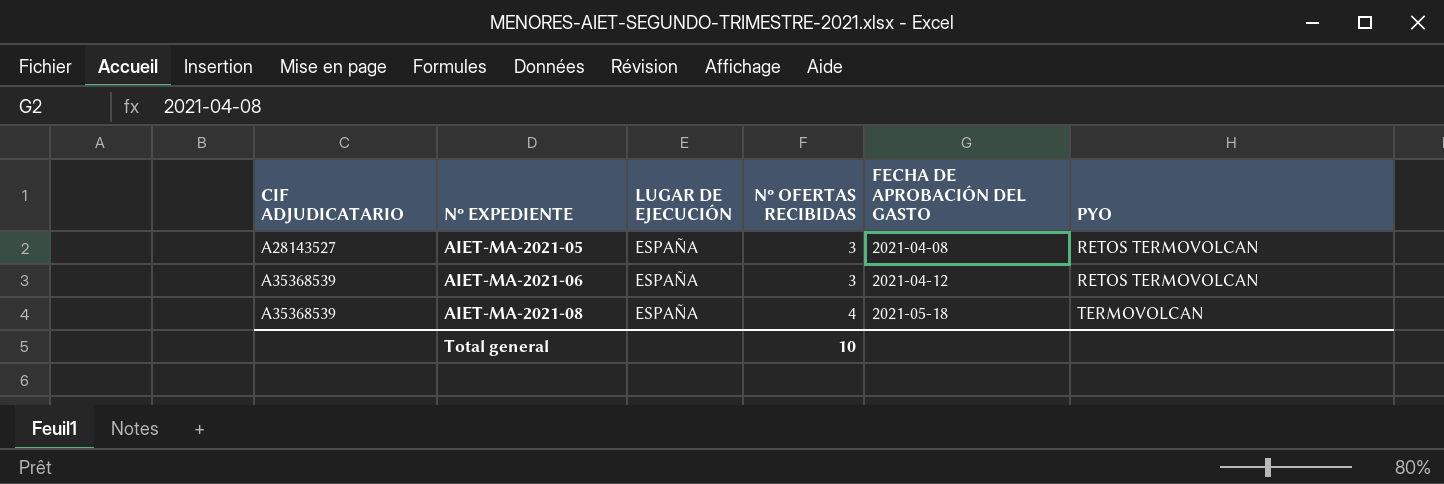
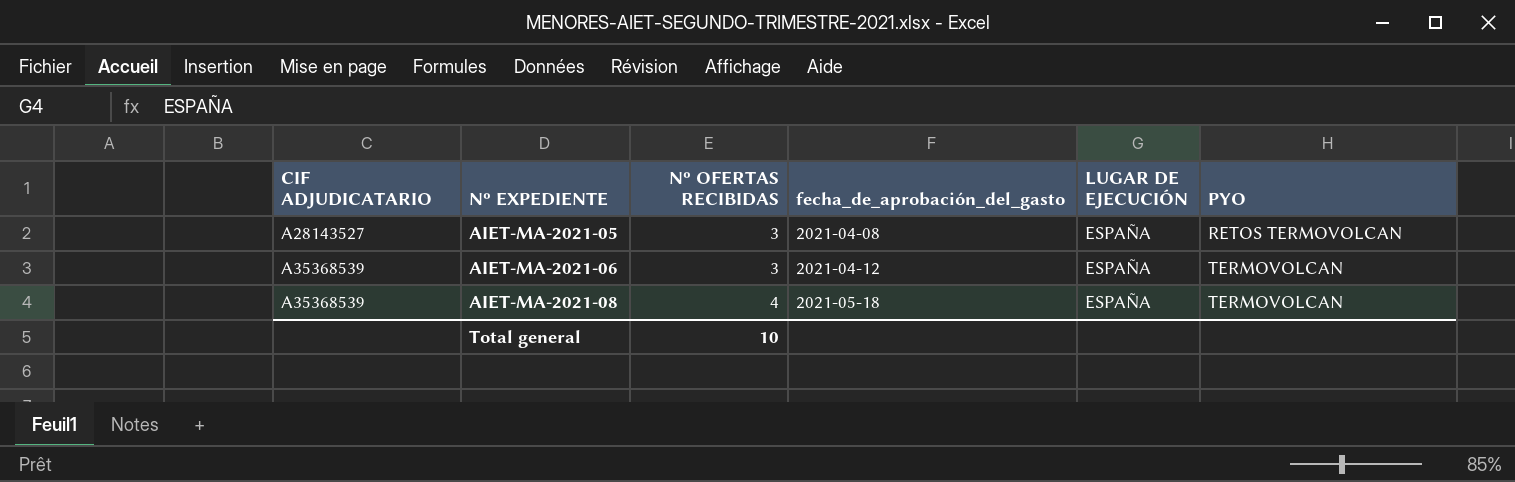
column name: FECHA DE APROBACIÓN DEL GASTO -> fecha_de_aprobación_del_gasto
column LUGAR DE EJECUCIÓN | position: 3 -> 5
AIET-MA-2021-06 | PYO: RETOS TERMOVOLCAN -> TERMOVOLCAN

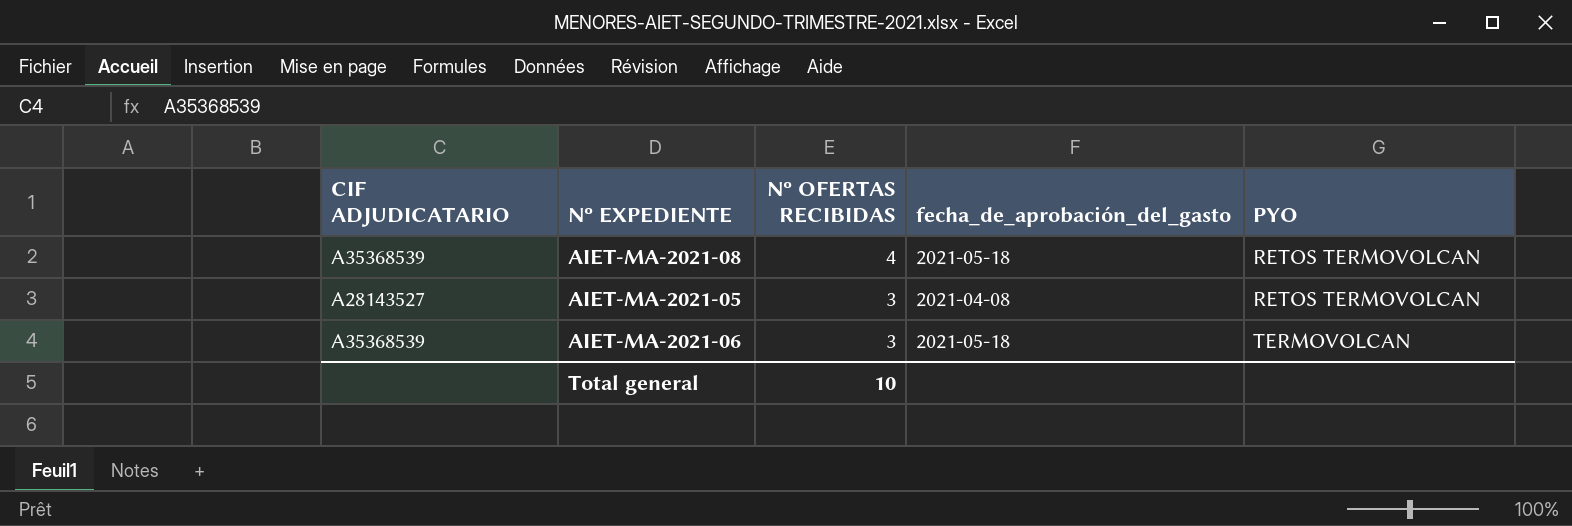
row order: CIF ADJUDICATARIO ascending -> Nº OFERTAS RECIBIDAS descending
column LUGAR DE EJECUCIÓN | position: 5 -> none
AIET-MA-2021-08 | PYO: TERMOVOLCAN -> RETOS TERMOVOLCAN
AIET-MA-2021-06 | fecha_de_aprobación_del_gasto: 2021-04-12 -> 2021-05-18

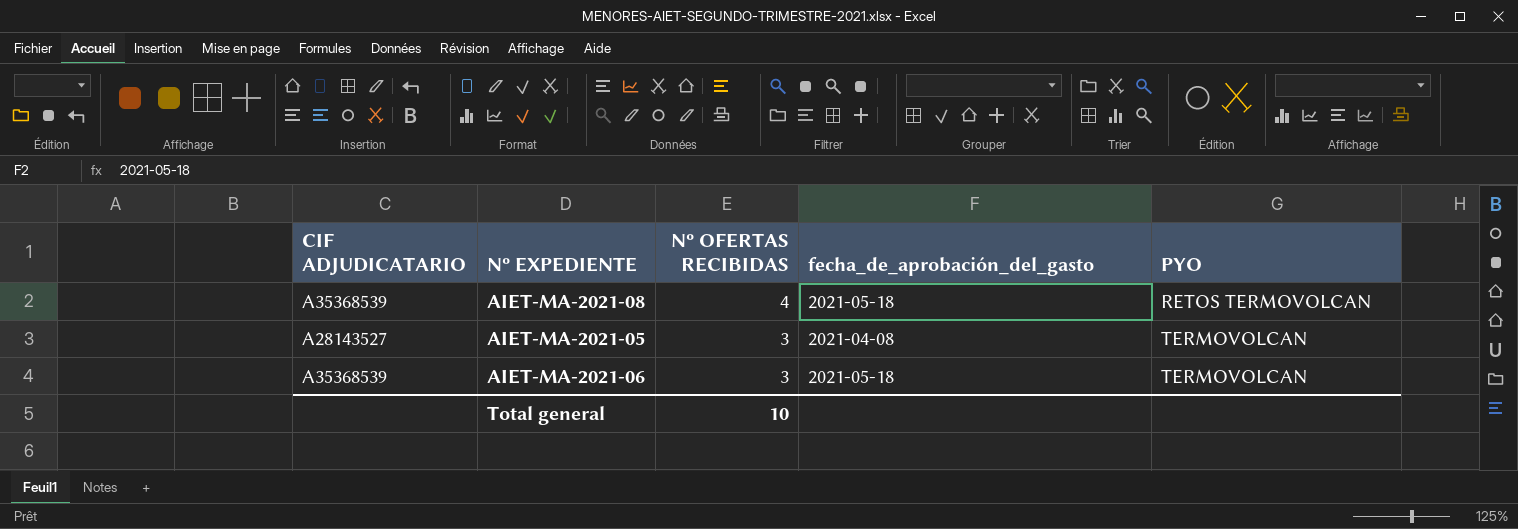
AIET-MA-2021-05 | PYO: RETOS TERMOVOLCAN -> TERMOVOLCAN

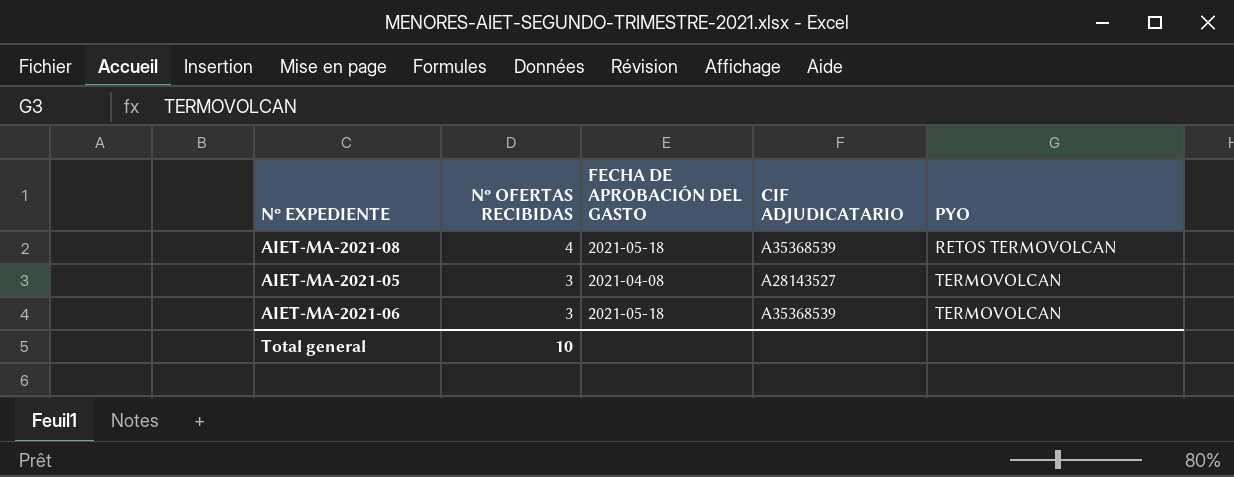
column name: fecha_de_aprobación_del_gasto -> FECHA DE APROBACIÓN DEL GASTO
column CIF ADJUDICATARIO | position: 1 -> 4

